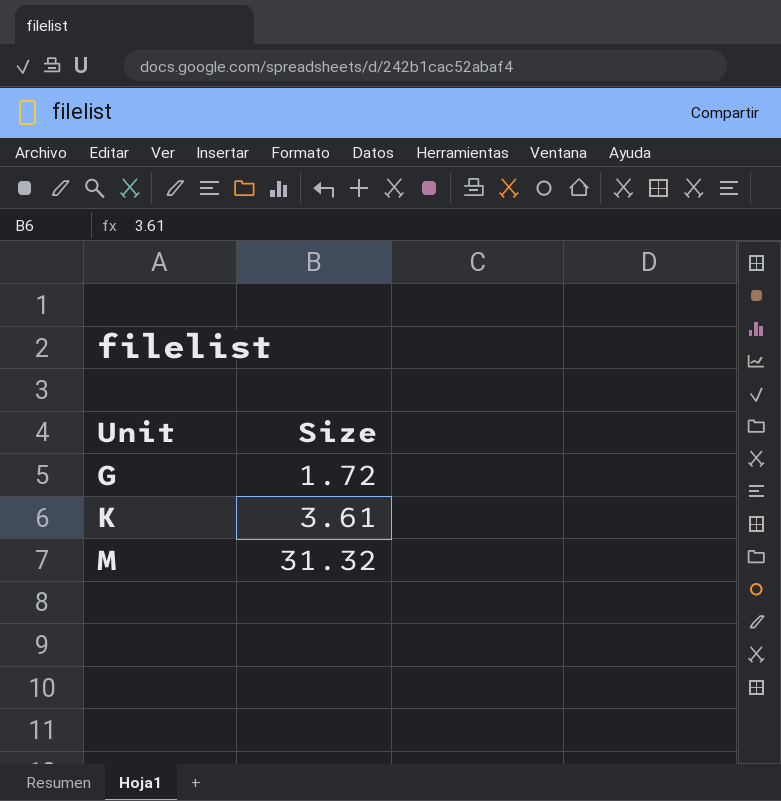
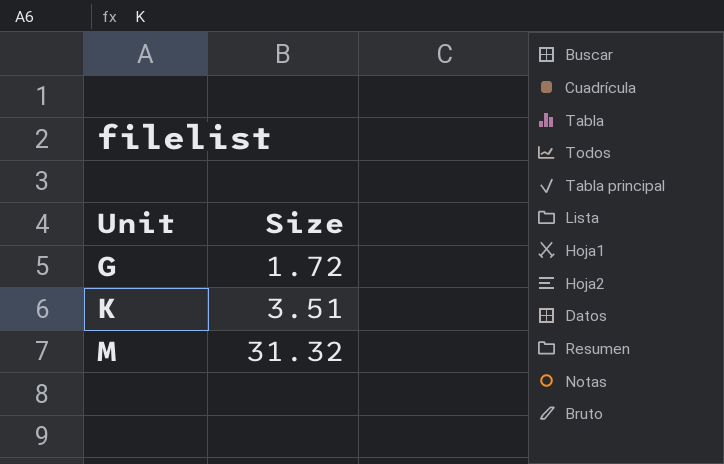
K | Size: 3.61 -> 3.51

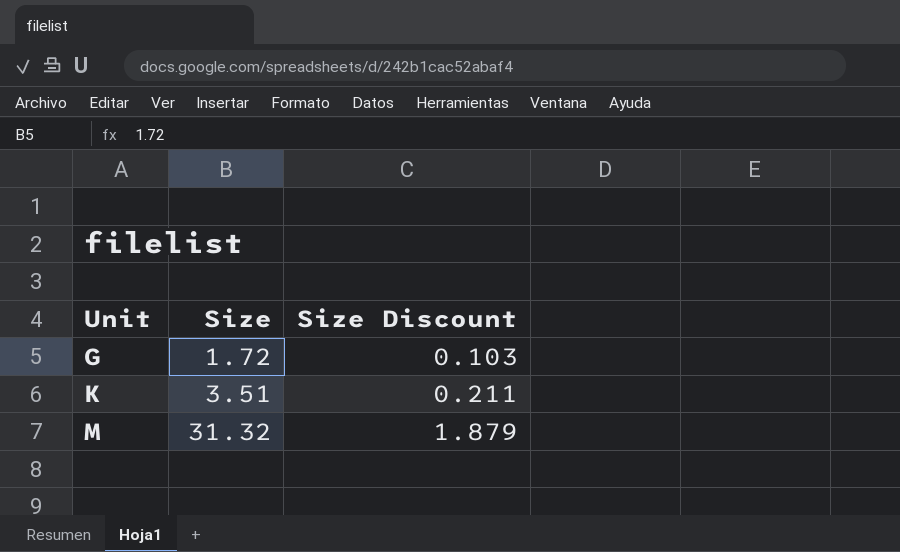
column Size Discount | formula: none -> [Size] * 0.06

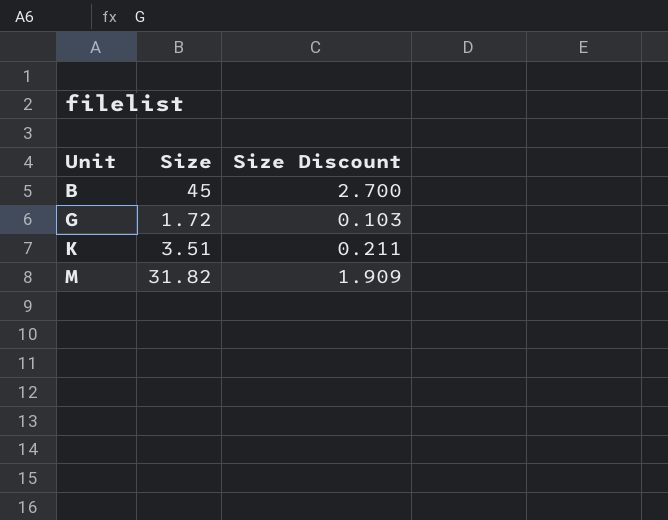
row B: none -> 45 | 2.700
M | Size: 31.32 -> 31.82
M | Size Discount: 1.879 -> 1.909

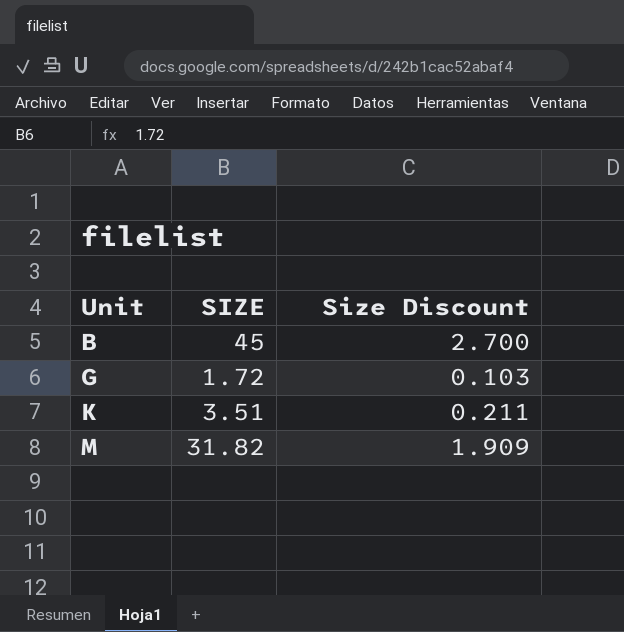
column name: Size -> SIZE

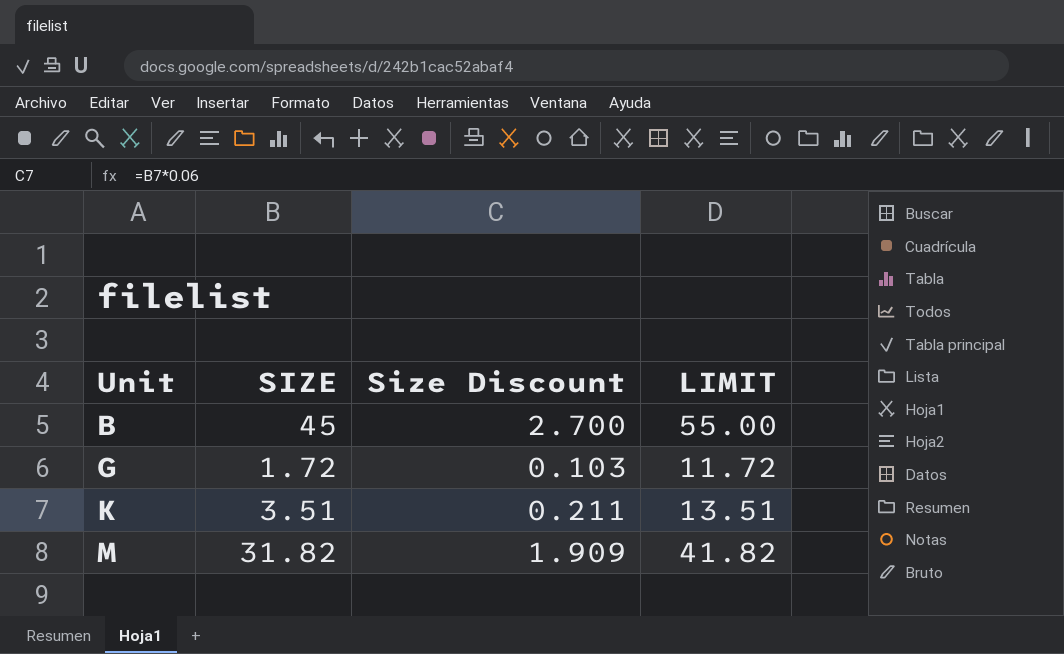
column LIMIT | formula: none -> [SIZE] + 10

